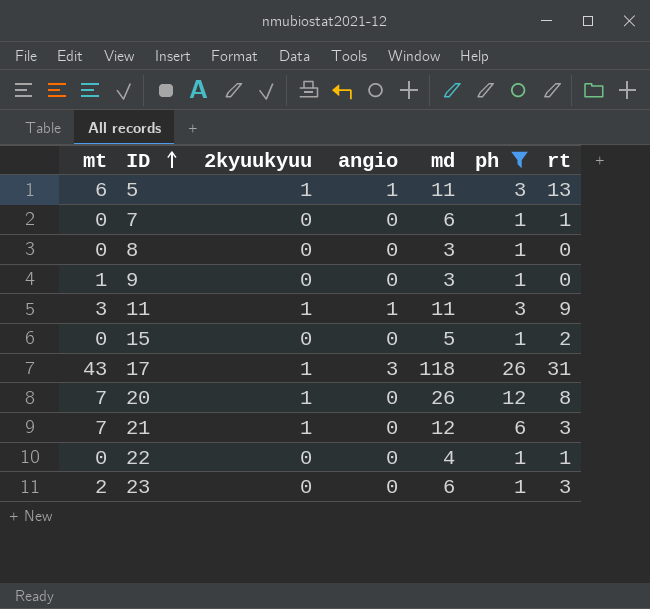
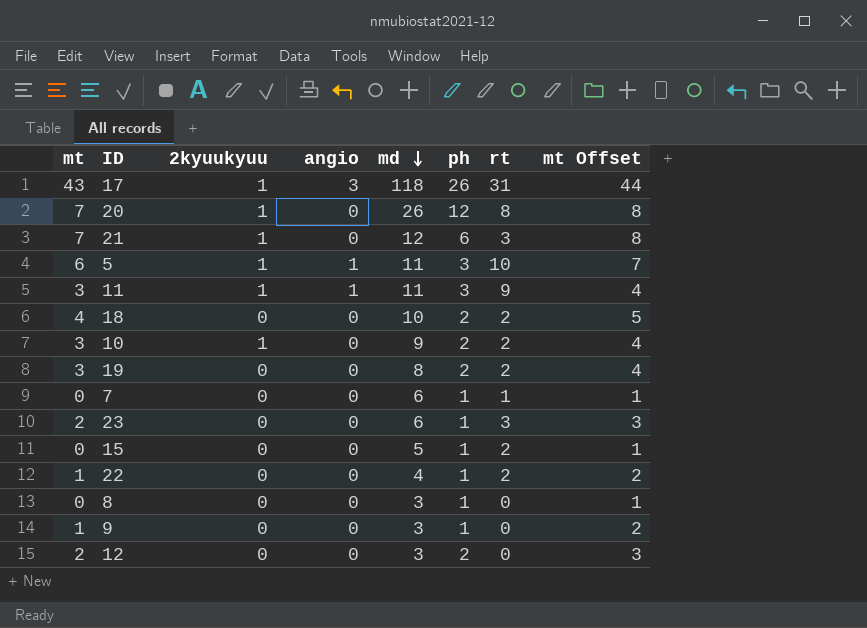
filter: ph != 2 -> none
row order: ID ascending -> md descending
column mt Offset | formula: none -> [mt] + 1
5 | rt: 13 -> 10
22 | mt: 0 -> 1
22 | rt: 1 -> 2

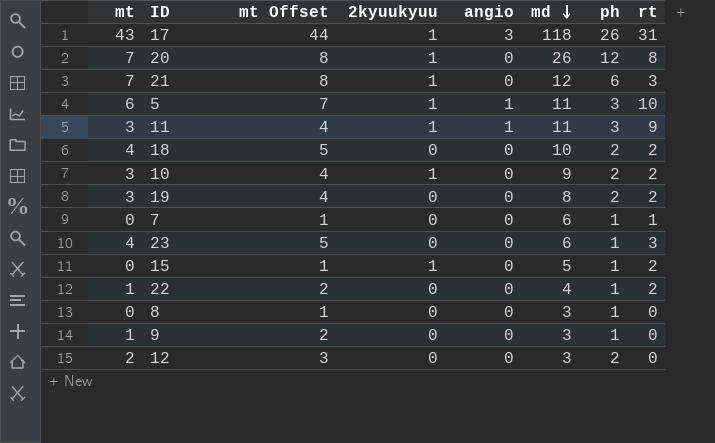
column mt Offset | position: 8 -> 3
23 | mt: 2 -> 4
23 | mt Offset: 3 -> 5
15 | 2kyuukyuu: 0 -> 1

